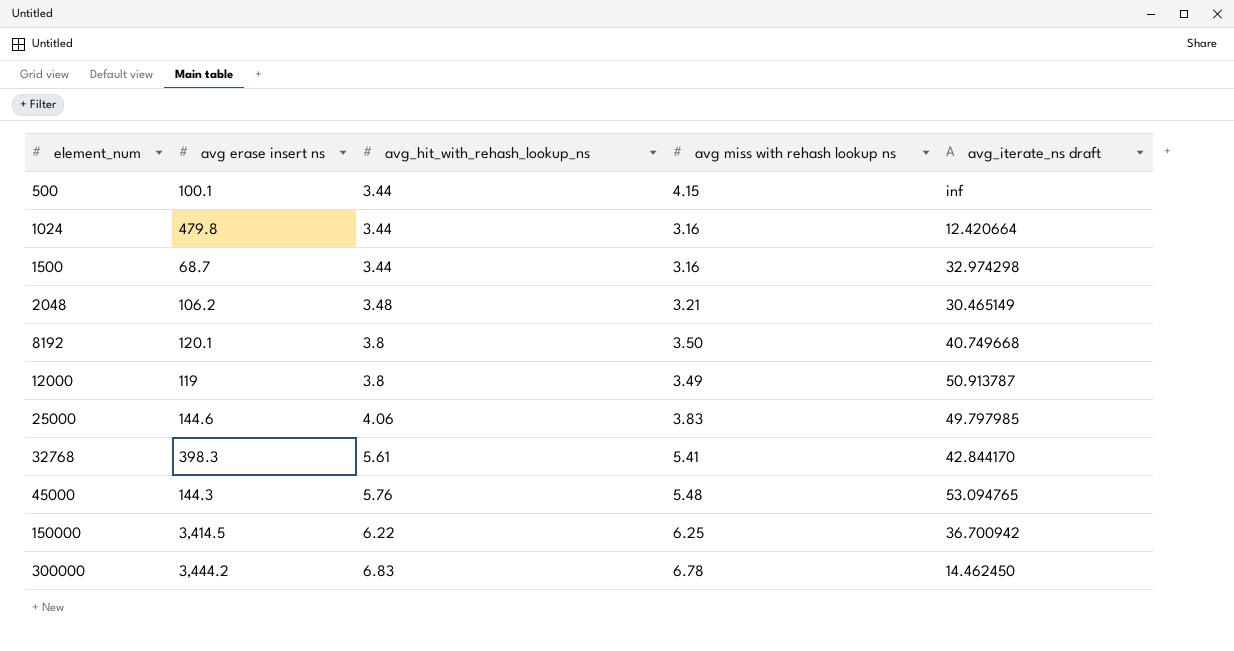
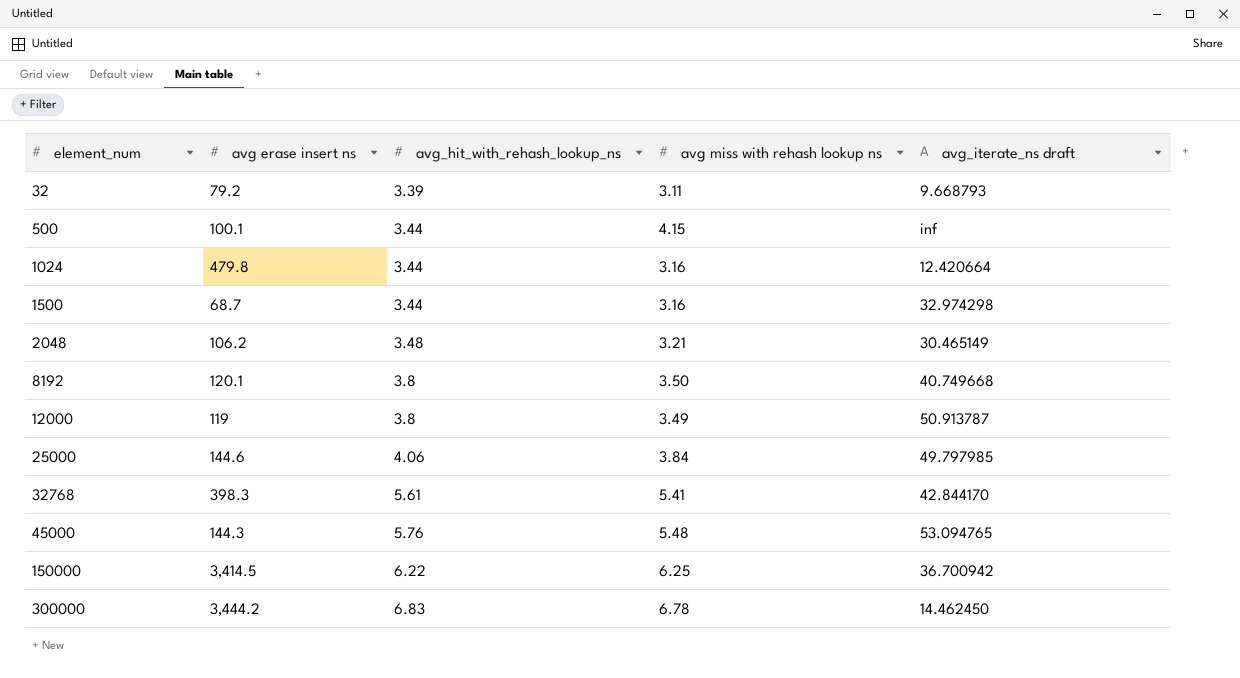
row 32: none -> 79.2 | 3.39 | 3.11 | 9.668793
25000 | avg miss with rehash lookup ns: 3.83 -> 3.84

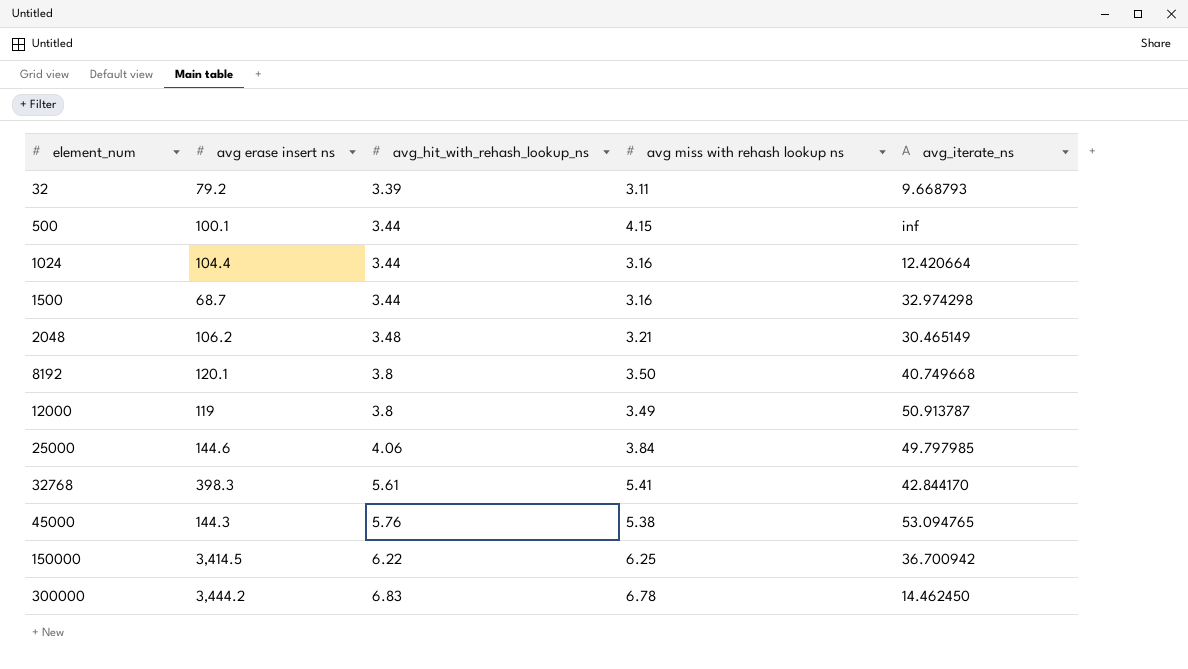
column name: avg_iterate_ns draft -> avg_iterate_ns
1024 | avg erase insert ns: 479.8 -> 104.4
45000 | avg miss with rehash lookup ns: 5.48 -> 5.38

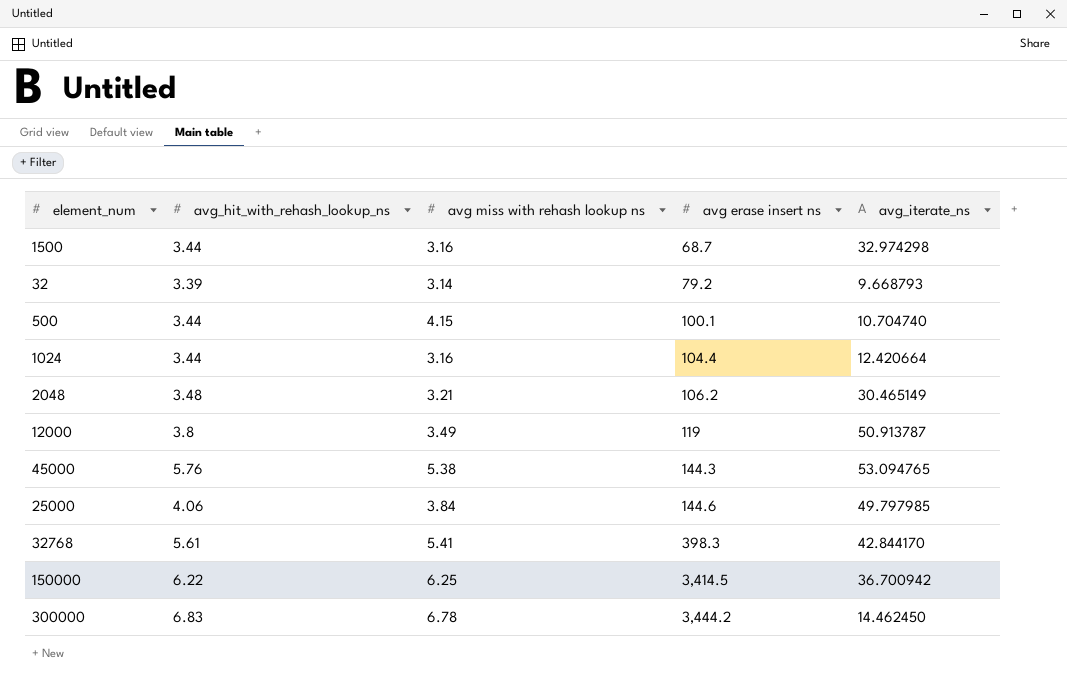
row order: element_num ascending -> avg erase insert ns ascending
column avg erase insert ns | position: 2 -> 4
row 8192: 120.1 | 3.8 | 3.50 | 40.749668 -> none
32 | avg miss with rehash lookup ns: 3.11 -> 3.14
500 | avg_iterate_ns: inf -> 10.704740

